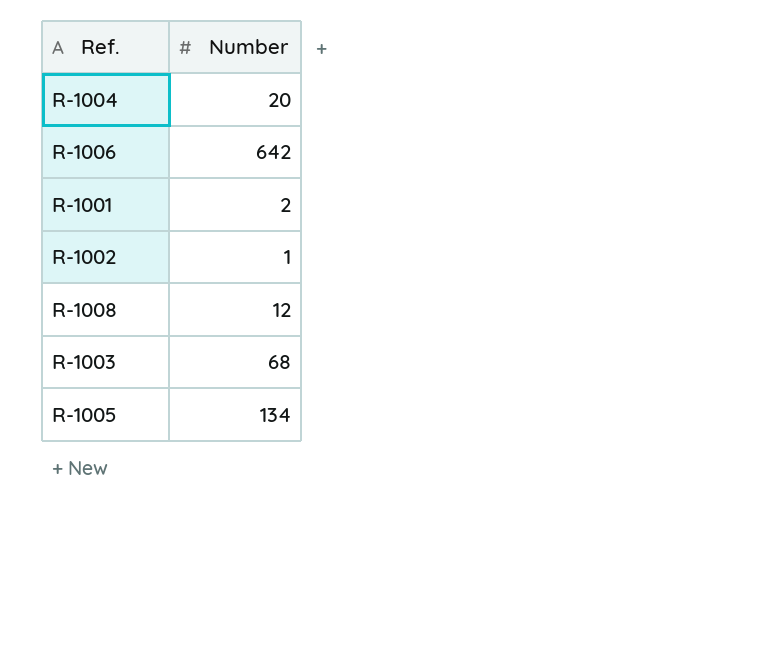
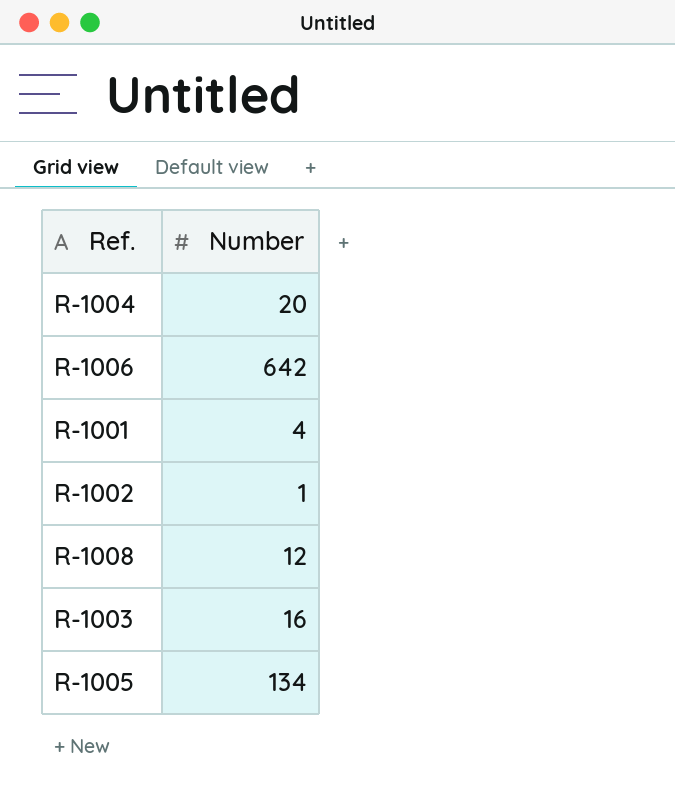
R-1001 | Number: 2 -> 4
R-1003 | Number: 68 -> 16

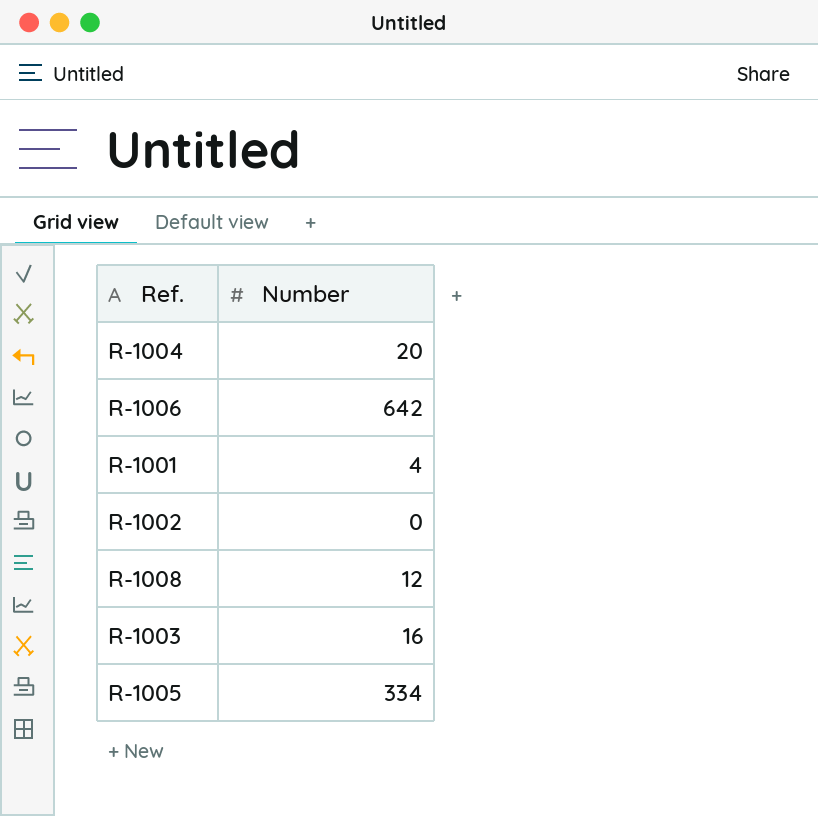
R-1002 | Number: 1 -> 0
R-1005 | Number: 134 -> 334

